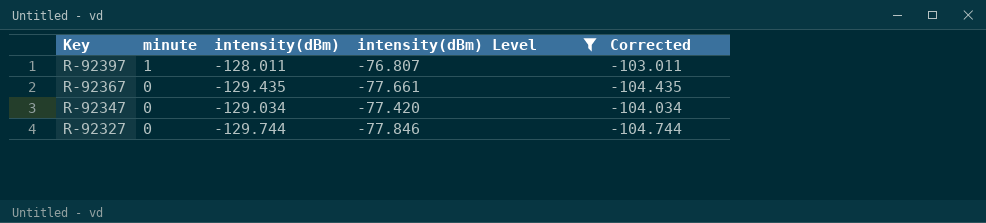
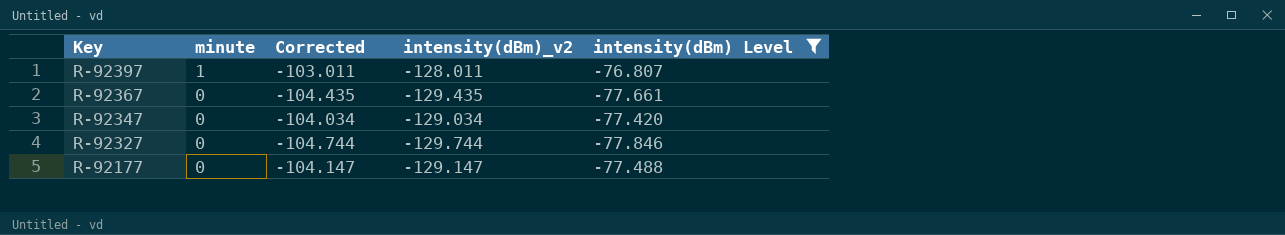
column Corrected | position: 5 -> 3
column name: intensity(dBm) -> intensity(dBm)_v2
row R-92177: none -> 0 | -104.147 | -129.147 | -77.488

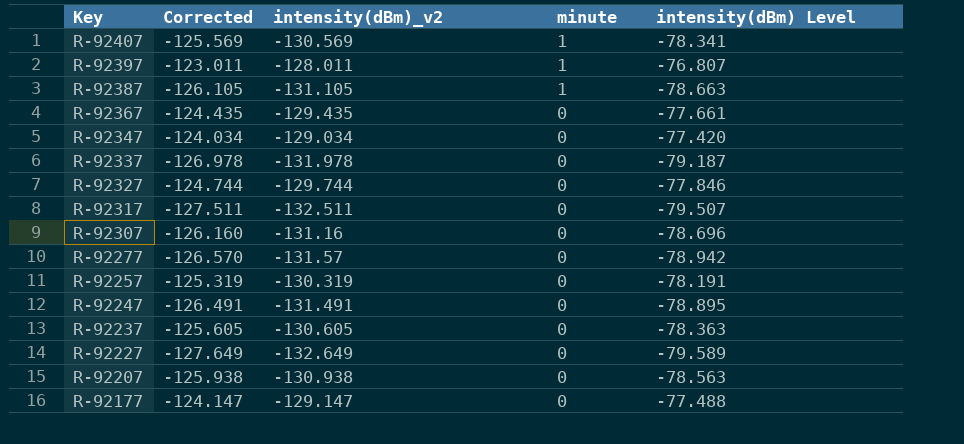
filter: intensity(dBm) Level >= -77.846 -> none
column Corrected | formula: [intensity(dBm)_v2] + 25 -> [intensity(dBm)_v2] + 5
column minute | position: 2 -> 4

